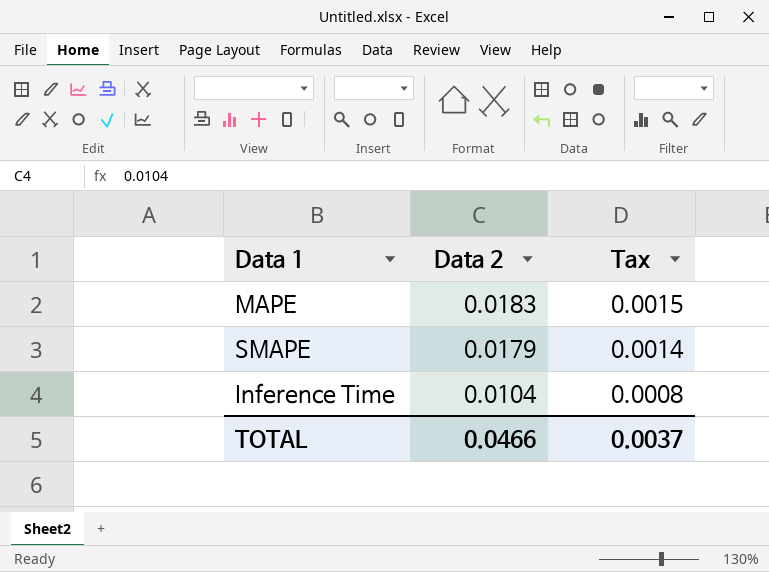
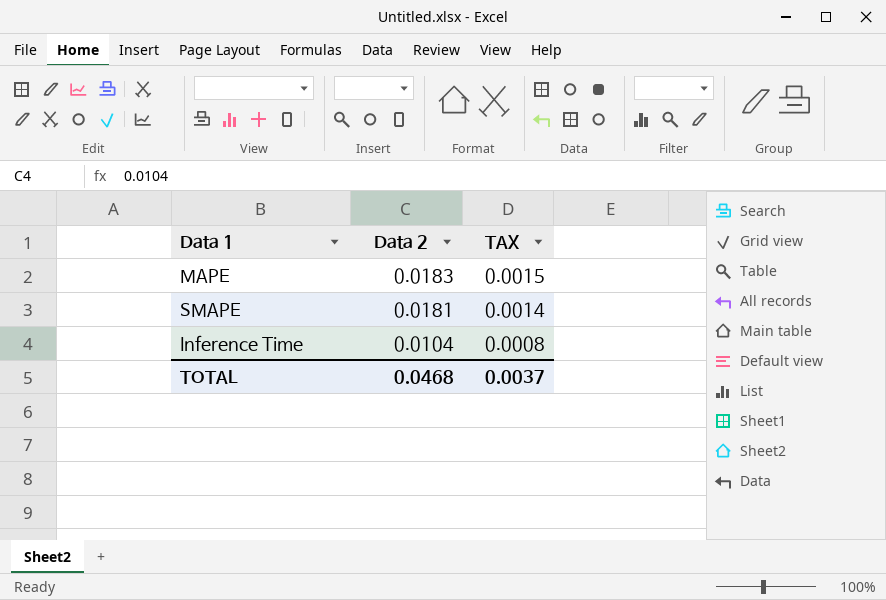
column name: Tax -> TAX
SMAPE | Data 2: 0.0179 -> 0.0181
TOTAL | Data 2: 0.0466 -> 0.0468

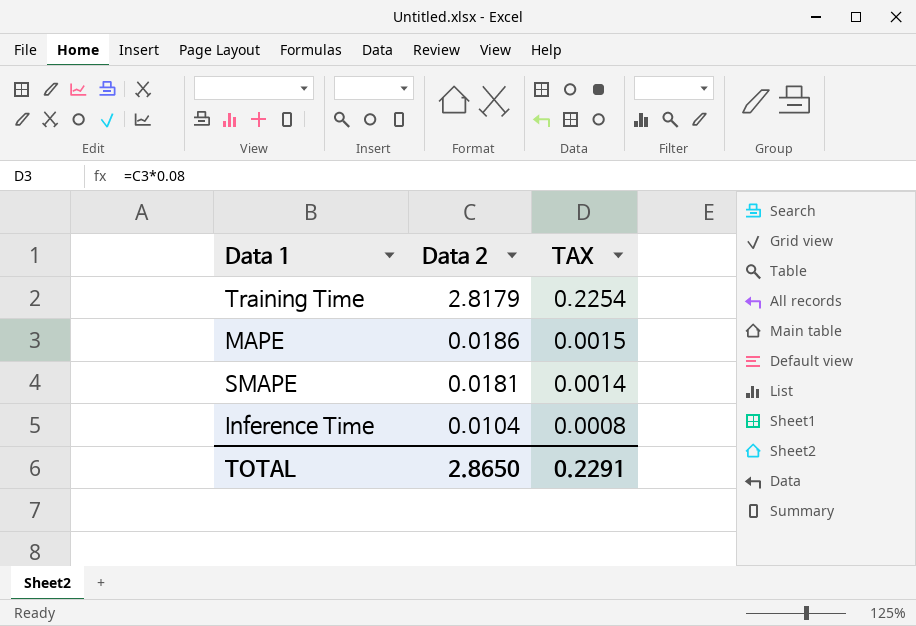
row Training Time: none -> 2.8179 | 0.2254
MAPE | Data 2: 0.0183 -> 0.0186
TOTAL | Data 2: 0.0468 -> 2.8650
TOTAL | TAX: 0.0037 -> 0.2291

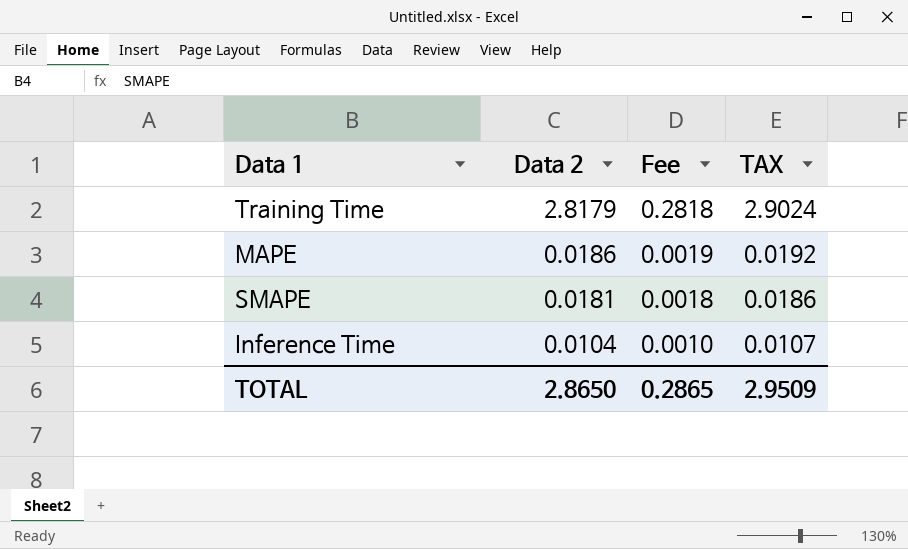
column Fee | formula: none -> [Data 2] * 0.1
column TAX | formula: [Data 2] * 0.08 -> [Data 2] * 1.03
TOTAL | TAX: 0.2291 -> 2.9509

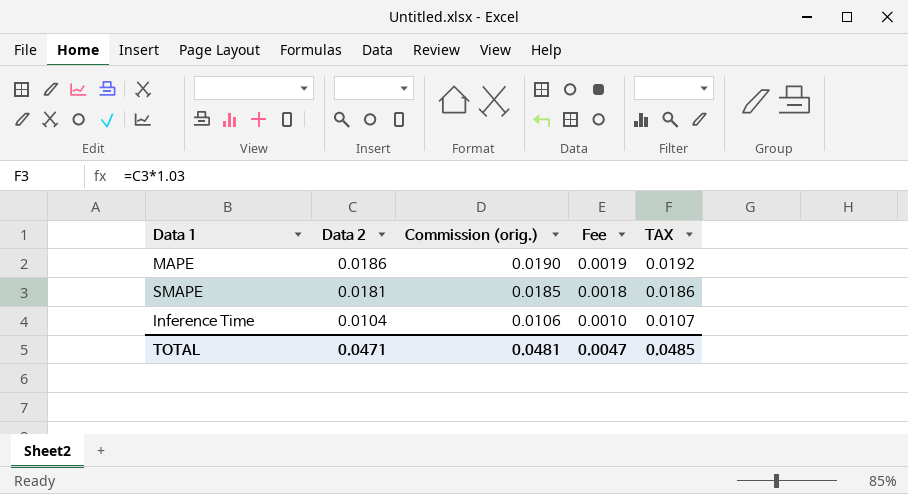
column Commission (orig.) | formula: none -> [Data 2] * 1.02
row Training Time: 2.8179 | 0.2818 | 2.9024 -> none
TOTAL | Data 2: 2.8650 -> 0.0471
TOTAL | Fee: 0.2865 -> 0.0047
TOTAL | TAX: 2.9509 -> 0.0485

